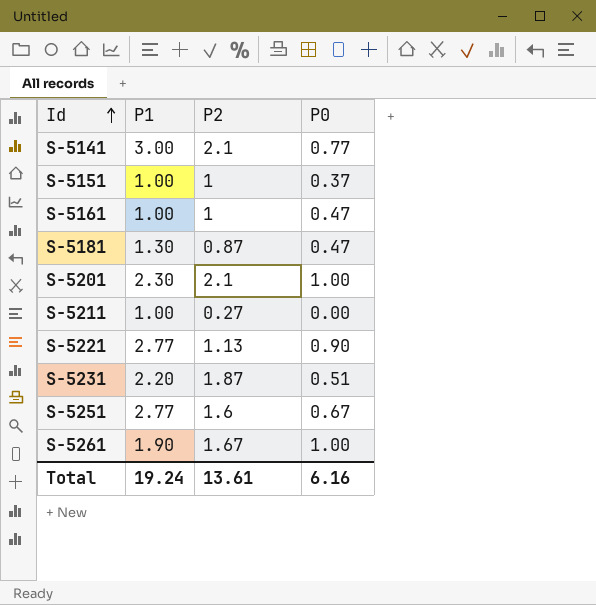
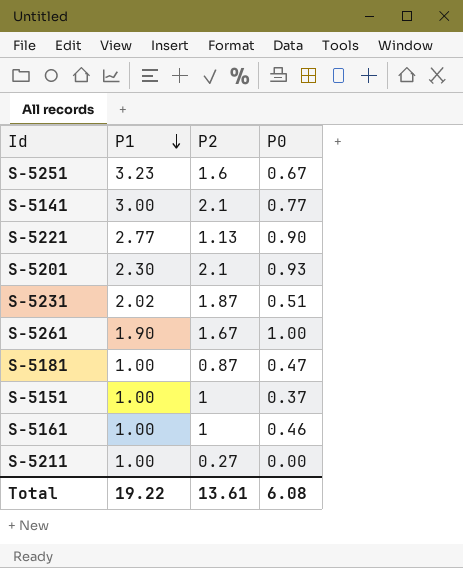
row order: Id ascending -> P1 descending
S-5251 | P1: 2.77 -> 3.23
S-5201 | P0: 1.00 -> 0.93
S-5231 | P1: 2.20 -> 2.02
S-5181 | P1: 1.30 -> 1.00
S-5161 | P0: 0.47 -> 0.46
Total | P1: 19.24 -> 19.22
Total | P0: 6.16 -> 6.08

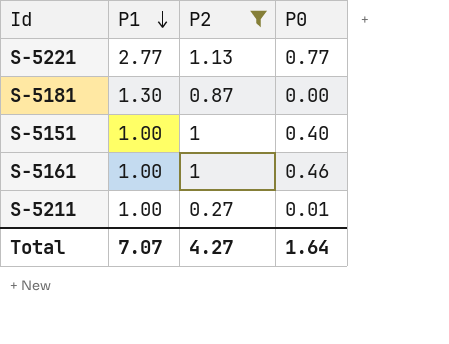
filter: none -> P2 <= 1.13
S-5221 | P0: 0.90 -> 0.77
S-5181 | P1: 1.00 -> 1.30
S-5181 | P0: 0.47 -> 0.00
S-5151 | P0: 0.37 -> 0.40
S-5211 | P0: 0.00 -> 0.01
Total | P1: 19.22 -> 7.07
Total | P2: 13.61 -> 4.27
Total | P0: 6.08 -> 1.64

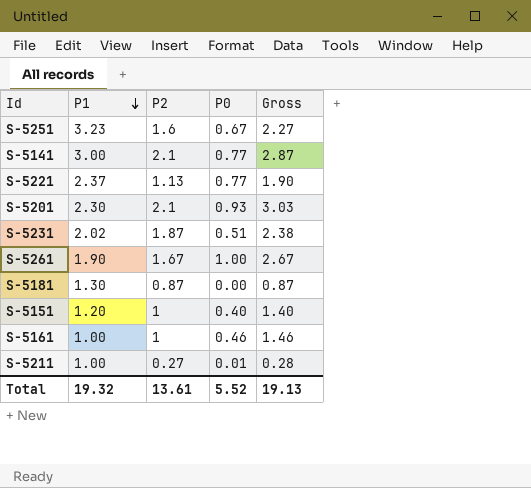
filter: P2 <= 1.13 -> none
column Gross | formula: none -> [P2] + [P0]
S-5221 | P1: 2.77 -> 2.37
S-5151 | P1: 1.00 -> 1.20
Total | P1: 7.07 -> 19.32
Total | P2: 4.27 -> 13.61
Total | P0: 1.64 -> 5.52

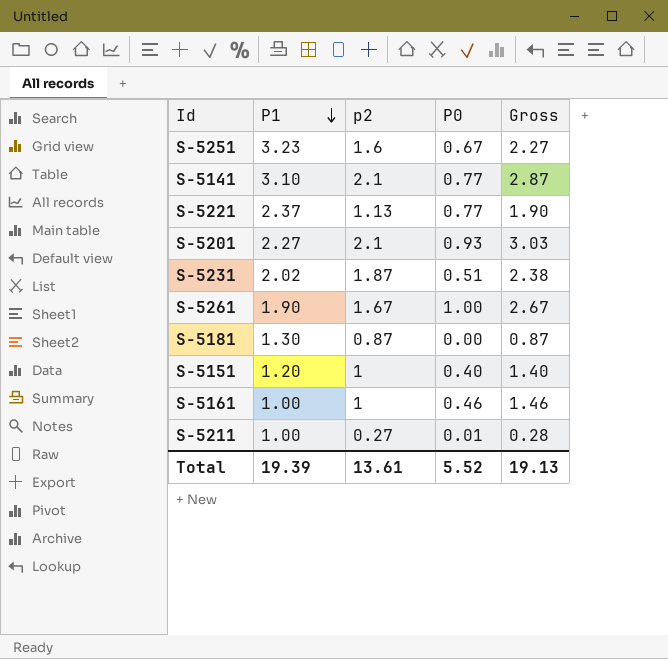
column name: P2 -> p2
S-5141 | P1: 3.00 -> 3.10
S-5201 | P1: 2.30 -> 2.27
Total | P1: 19.32 -> 19.39

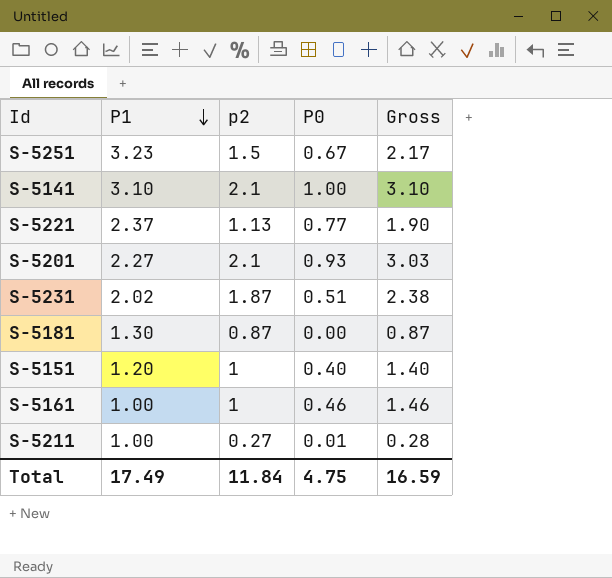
row S-5261: 1.90 | 1.67 | 1.00 | 2.67 -> none
S-5251 | p2: 1.6 -> 1.5
S-5251 | Gross: 2.27 -> 2.17
S-5141 | P0: 0.77 -> 1.00
S-5141 | Gross: 2.87 -> 3.10
Total | P1: 19.39 -> 17.49
Total | p2: 13.61 -> 11.84
Total | P0: 5.52 -> 4.75
Total | Gross: 19.13 -> 16.59

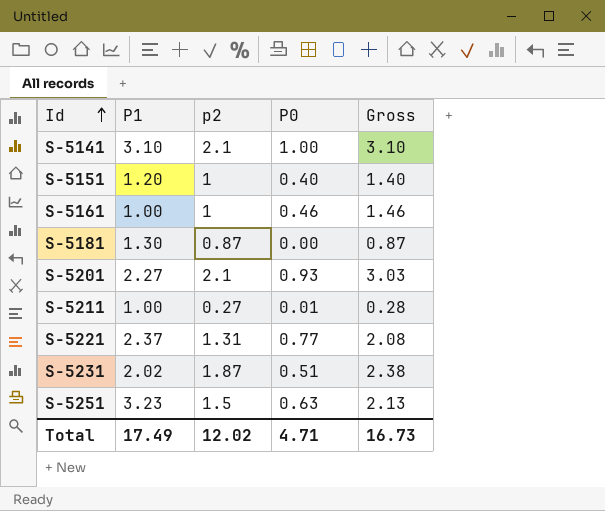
row order: P1 descending -> Id ascending
S-5221 | p2: 1.13 -> 1.31
S-5221 | Gross: 1.90 -> 2.08
S-5251 | P0: 0.67 -> 0.63
S-5251 | Gross: 2.17 -> 2.13
Total | p2: 11.84 -> 12.02
Total | P0: 4.75 -> 4.71
Total | Gross: 16.59 -> 16.73

